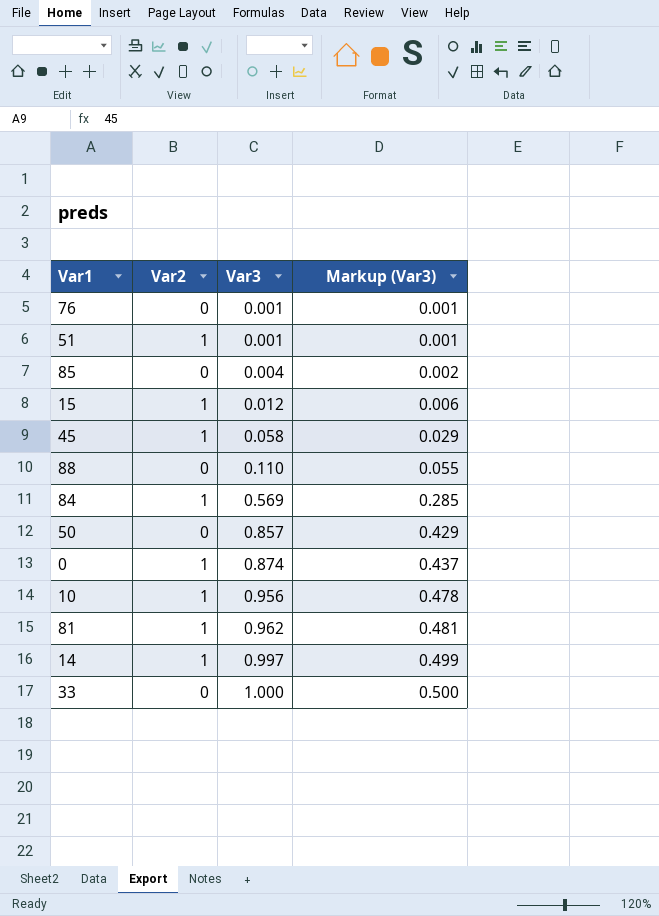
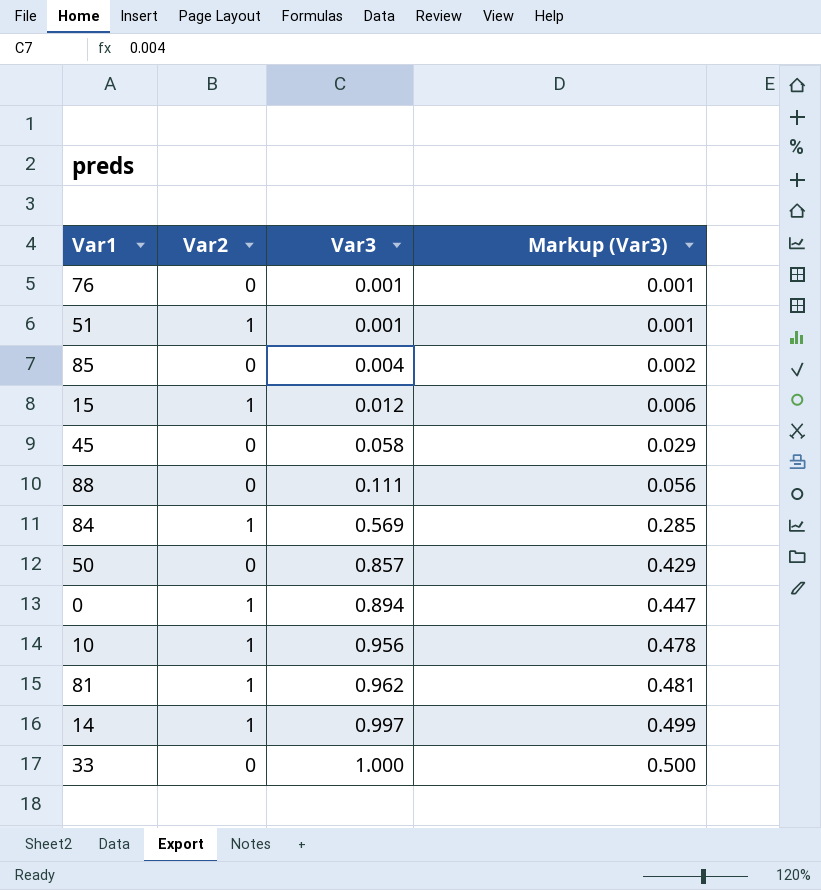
45 | Var2: 1 -> 0
88 | Var3: 0.110 -> 0.111
88 | Markup (Var3): 0.055 -> 0.056
0 | Var3: 0.874 -> 0.894
0 | Markup (Var3): 0.437 -> 0.447

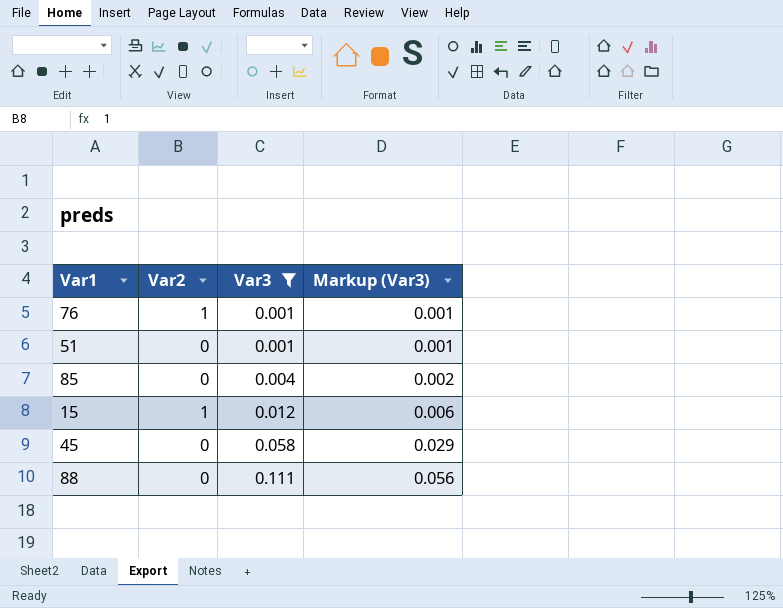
filter: none -> Var3 <= 0.111
76 | Var2: 0 -> 1
51 | Var2: 1 -> 0

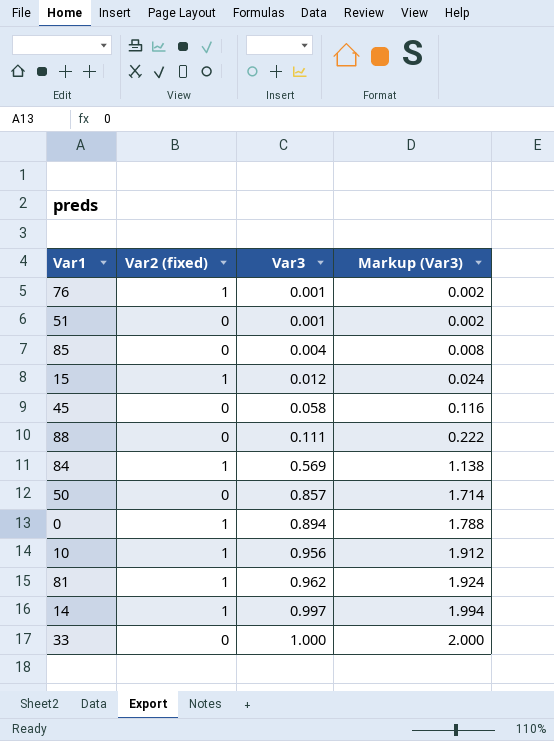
filter: Var3 <= 0.111 -> none
column name: Var2 -> Var2 (fixed)
column Markup (Var3) | formula: [Var3] * 0.5 -> [Var3] * 2

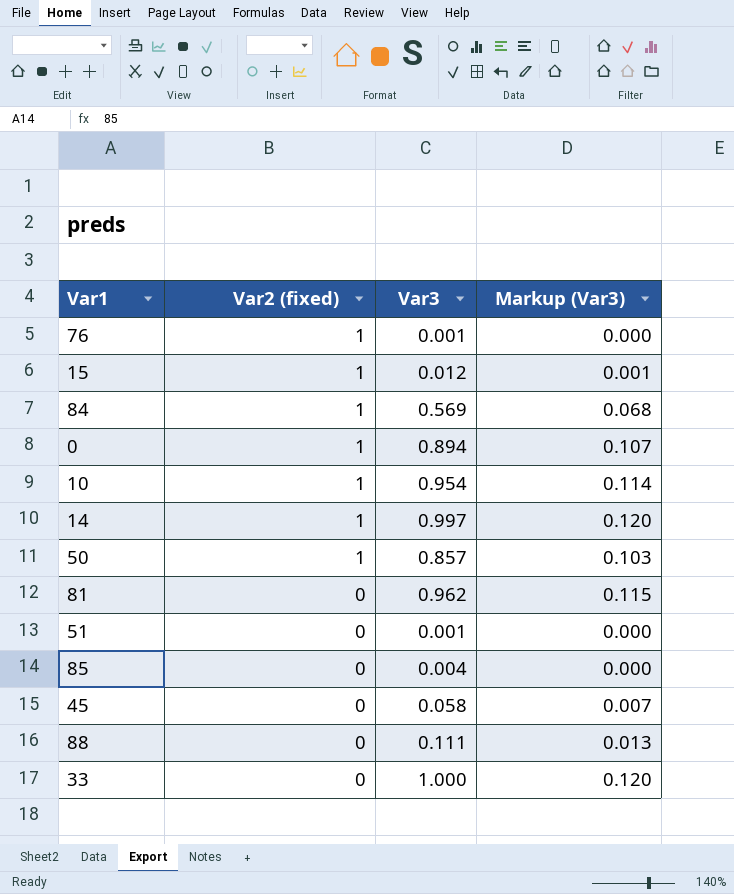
row order: Var3 ascending -> Var2 (fixed) descending
column Markup (Var3) | formula: [Var3] * 2 -> [Var3] * 0.12
10 | Var3: 0.956 -> 0.954
50 | Var2 (fixed): 0 -> 1
81 | Var2 (fixed): 1 -> 0

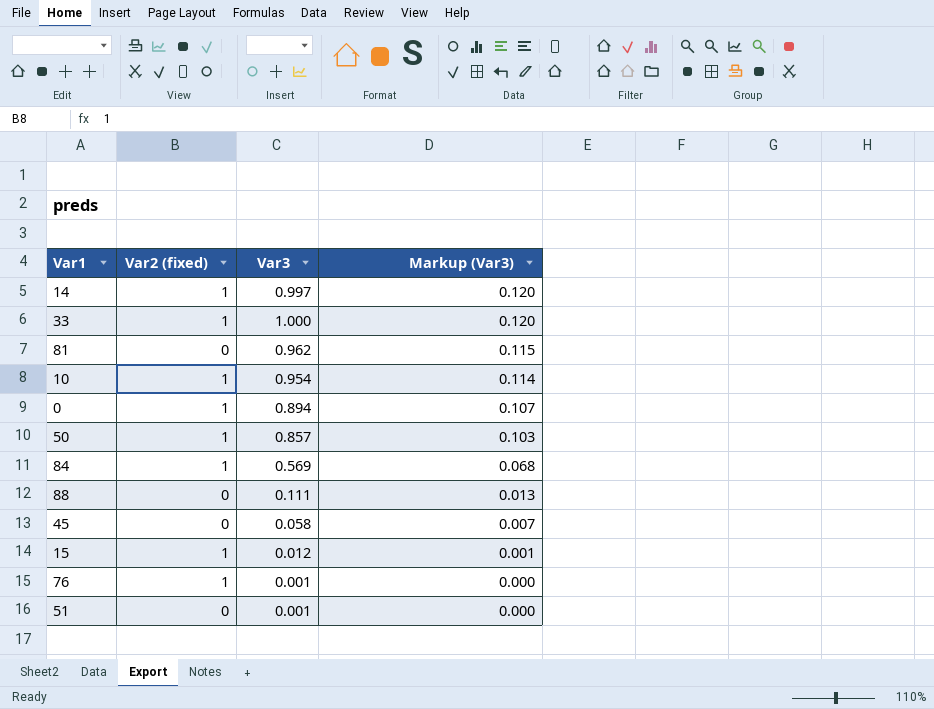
row order: Var2 (fixed) descending -> Markup (Var3) descending
row 85: 0 | 0.004 | 0.000 -> none
33 | Var2 (fixed): 0 -> 1

